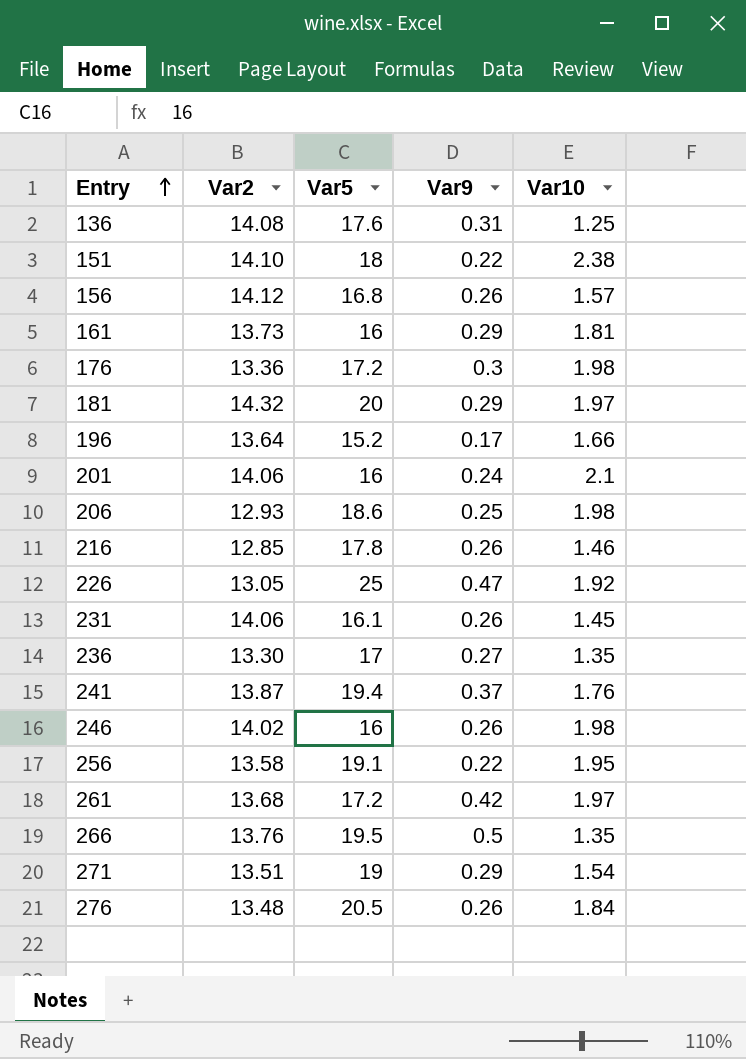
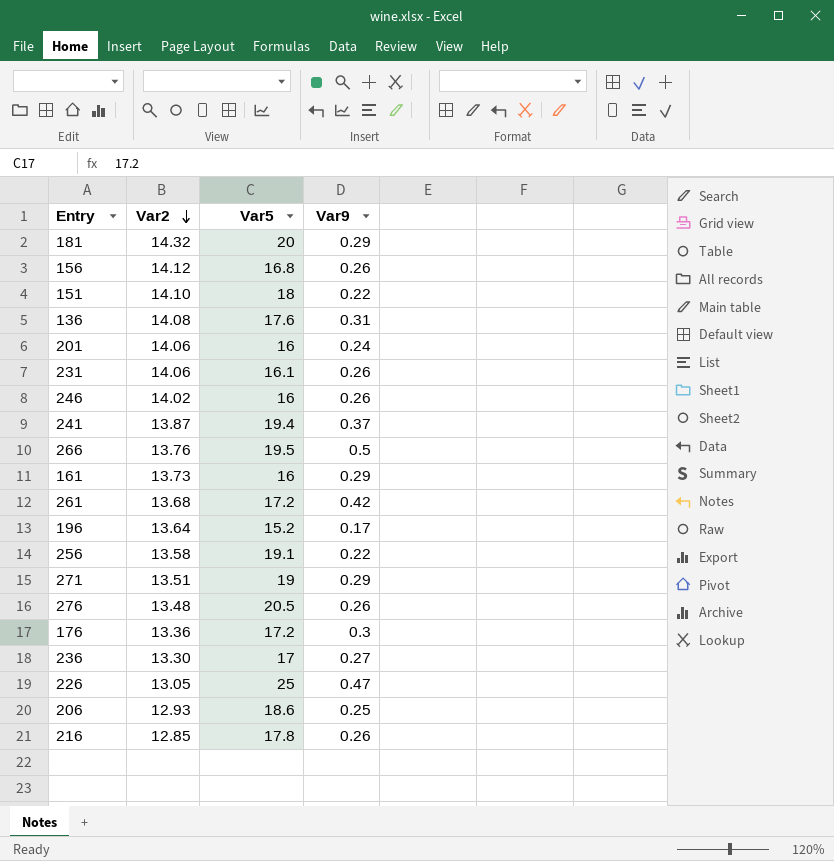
row order: Entry ascending -> Var2 descending
column Var10 | position: 5 -> none

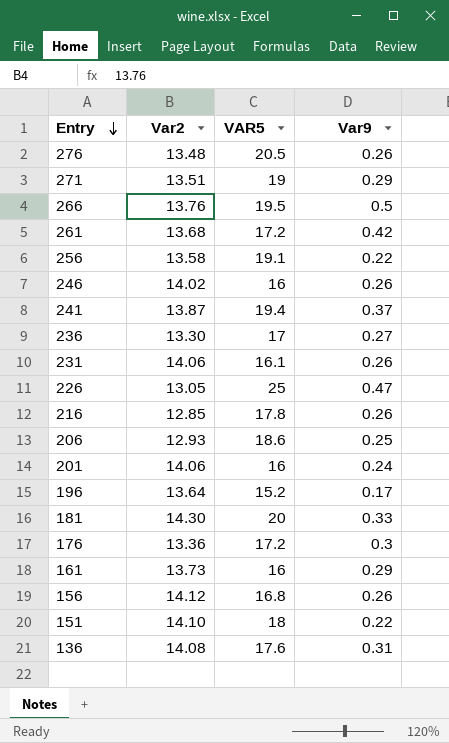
row order: Var2 descending -> Entry descending
column name: Var5 -> VAR5
181 | Var2: 14.32 -> 14.30
181 | Var9: 0.29 -> 0.33

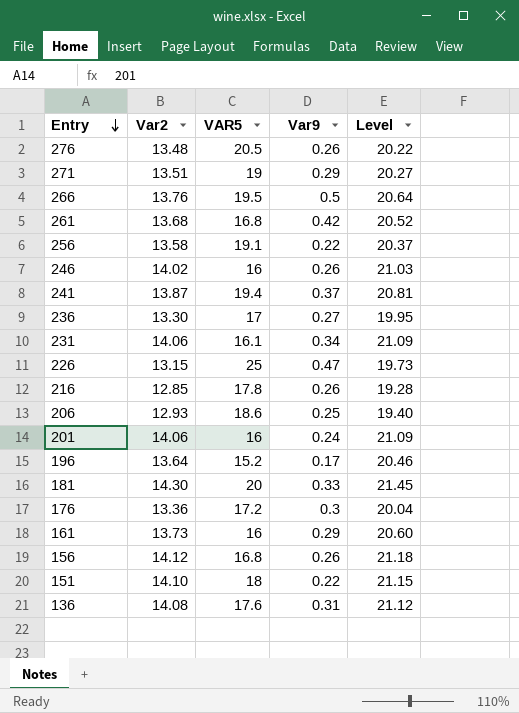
column Level | formula: none -> [Var2] * 1.5
261 | VAR5: 17.2 -> 16.8
231 | Var9: 0.26 -> 0.34
226 | Var2: 13.05 -> 13.15

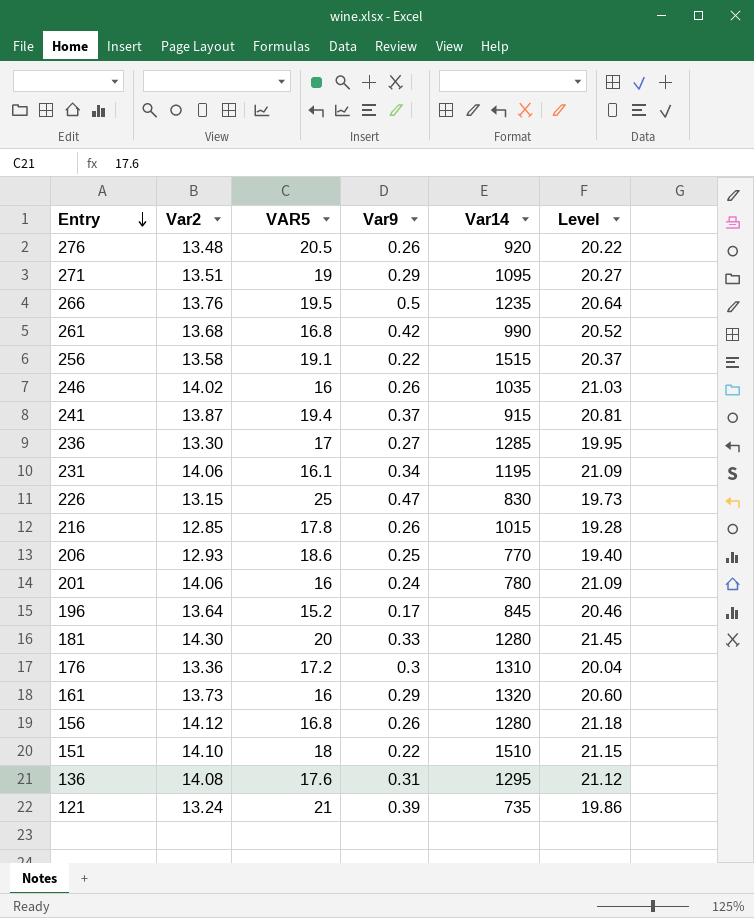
column Var14 | position: none -> 5
row 121: none -> 13.24 | 21 | 0.39 | 735 | 19.86

